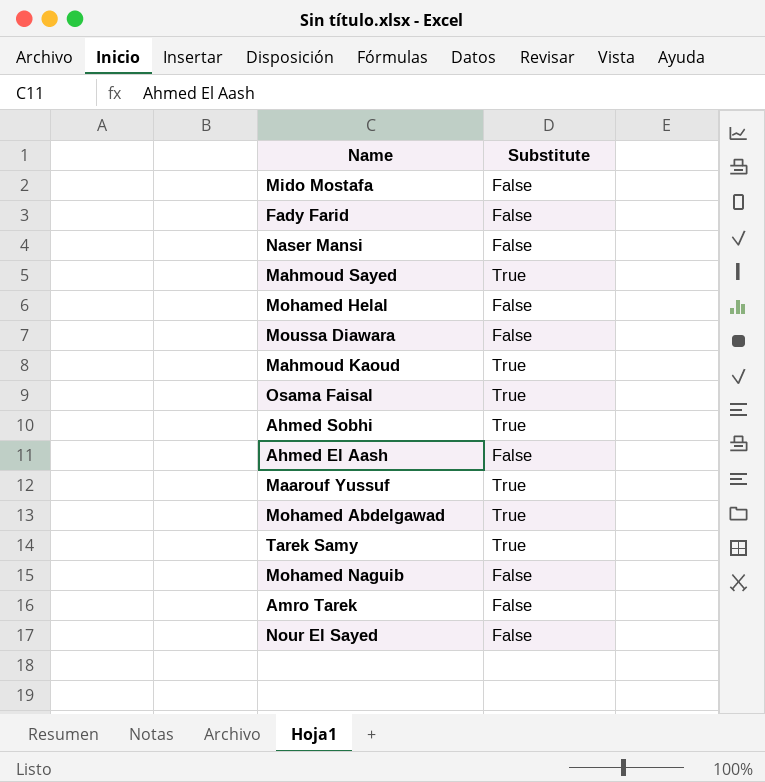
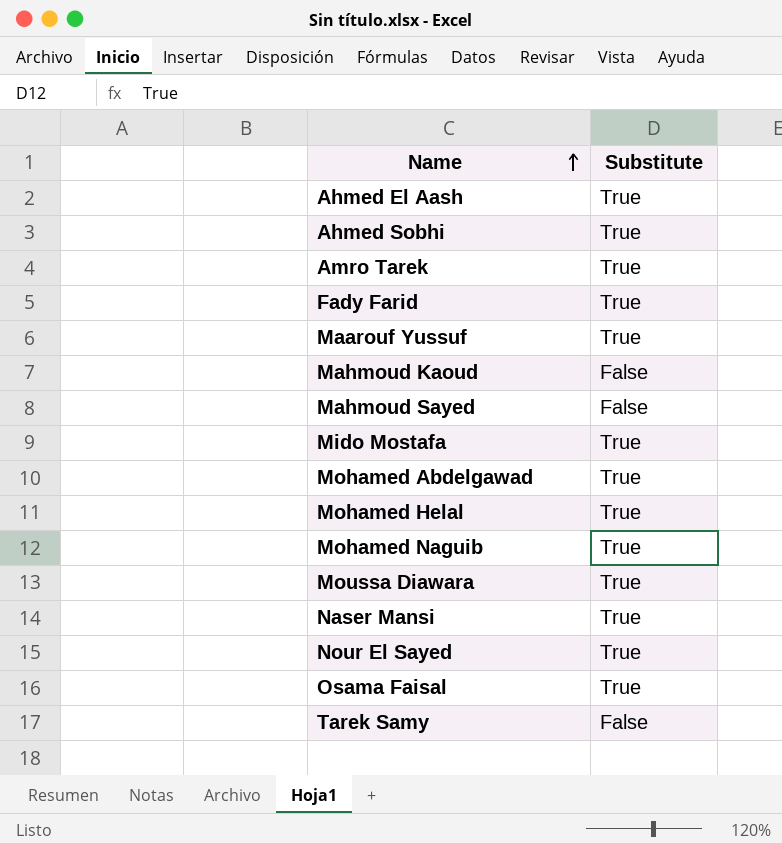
row order: none -> Name ascending
Ahmed El Aash | Substitute: False -> True
Amro Tarek | Substitute: False -> True
Fady Farid | Substitute: False -> True
Mahmoud Kaoud | Substitute: True -> False
Mahmoud Sayed | Substitute: True -> False
Mido Mostafa | Substitute: False -> True
Mohamed Helal | Substitute: False -> True
Mohamed Naguib | Substitute: False -> True
Moussa Diawara | Substitute: False -> True
Naser Mansi | Substitute: False -> True
Nour El Sayed | Substitute: False -> True
Tarek Samy | Substitute: True -> False

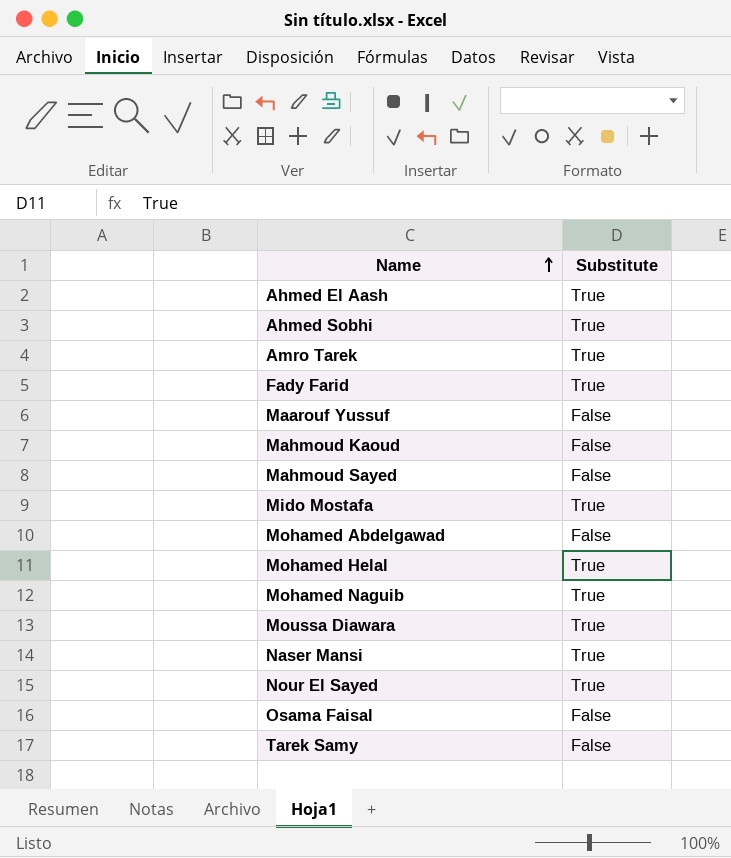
Maarouf Yussuf | Substitute: True -> False
Mohamed Abdelgawad | Substitute: True -> False
Osama Faisal | Substitute: True -> False

